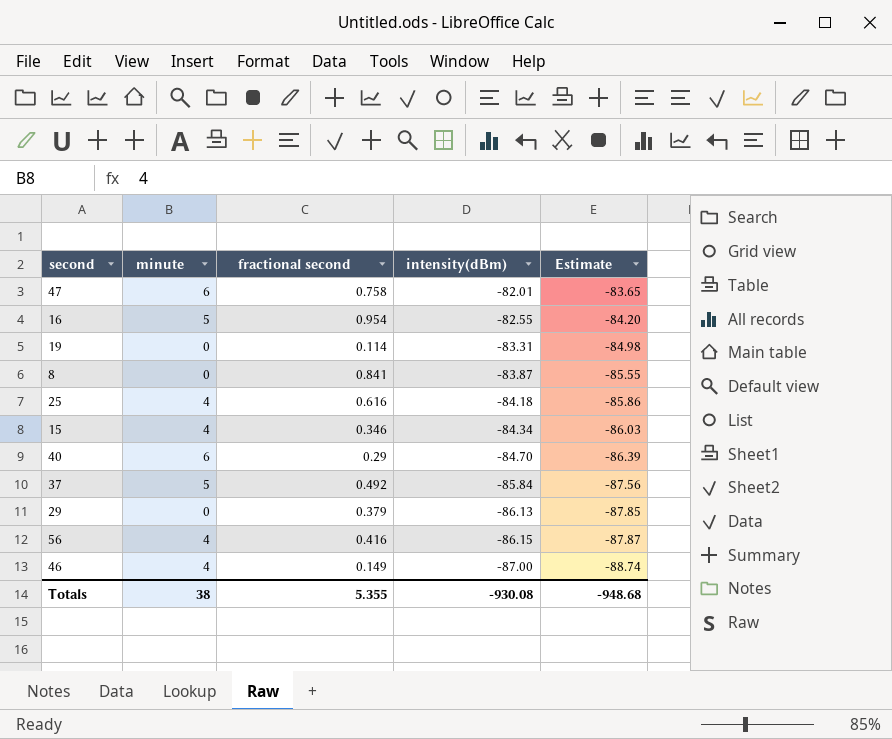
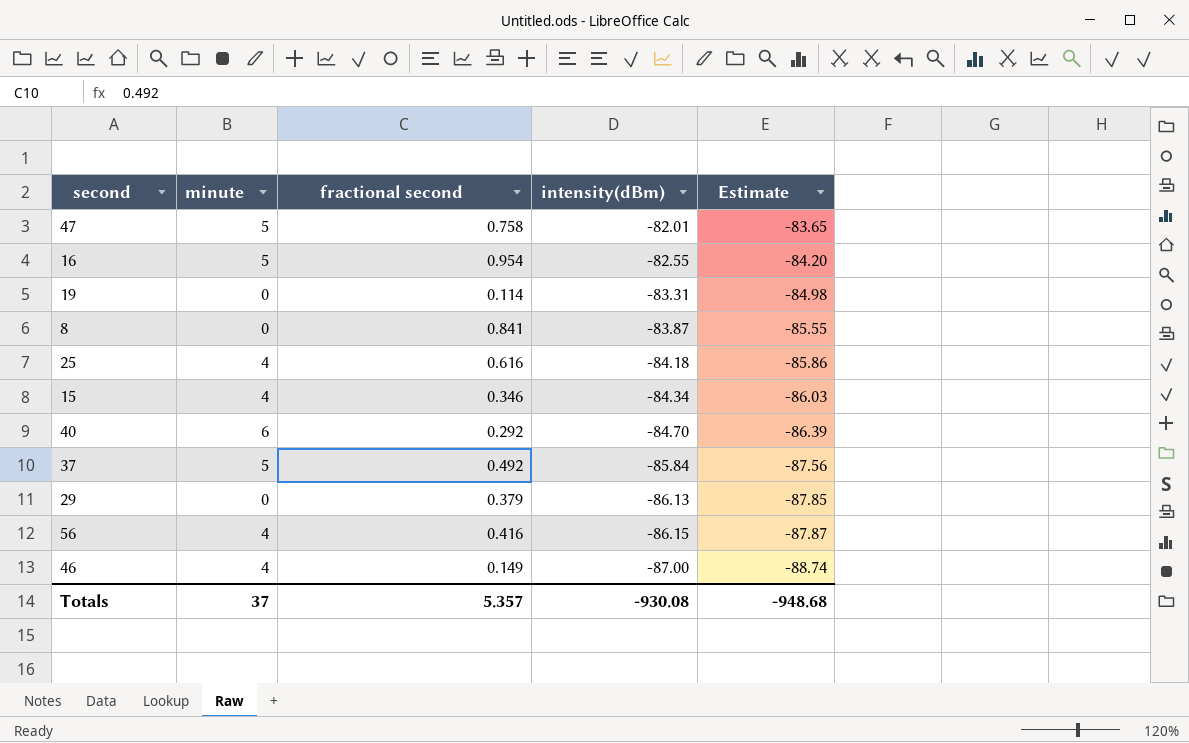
47 | minute: 6 -> 5
40 | fractional second: 0.29 -> 0.292
Totals | minute: 38 -> 37
Totals | fractional second: 5.355 -> 5.357

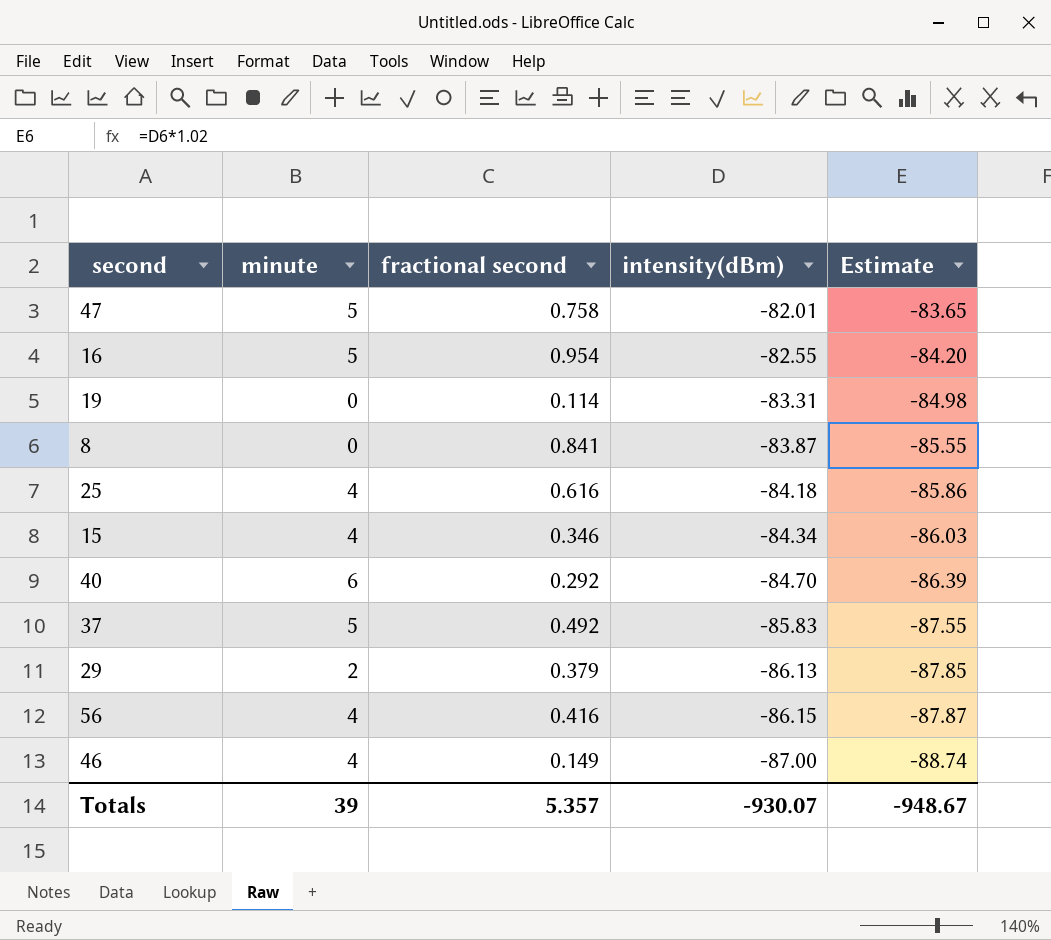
37 | intensity(dBm): -85.84 -> -85.83
37 | Estimate: -87.56 -> -87.55
29 | minute: 0 -> 2
Totals | minute: 37 -> 39
Totals | intensity(dBm): -930.08 -> -930.07
Totals | Estimate: -948.68 -> -948.67

